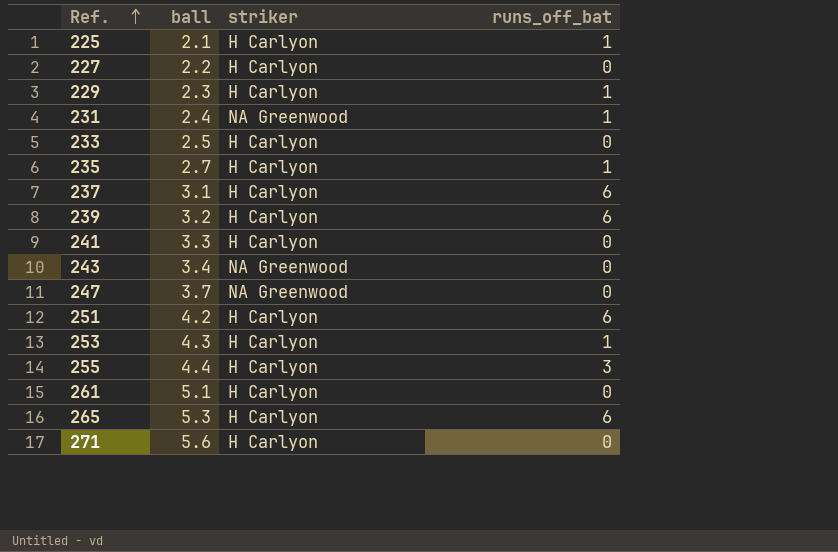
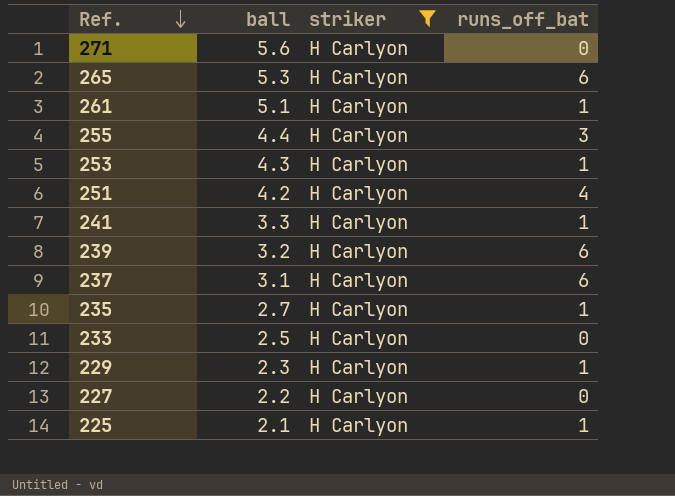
filter: none -> striker = H Carlyon
row order: Ref. ascending -> Ref. descending
261 | runs_off_bat: 0 -> 1
251 | runs_off_bat: 6 -> 4
241 | runs_off_bat: 0 -> 1

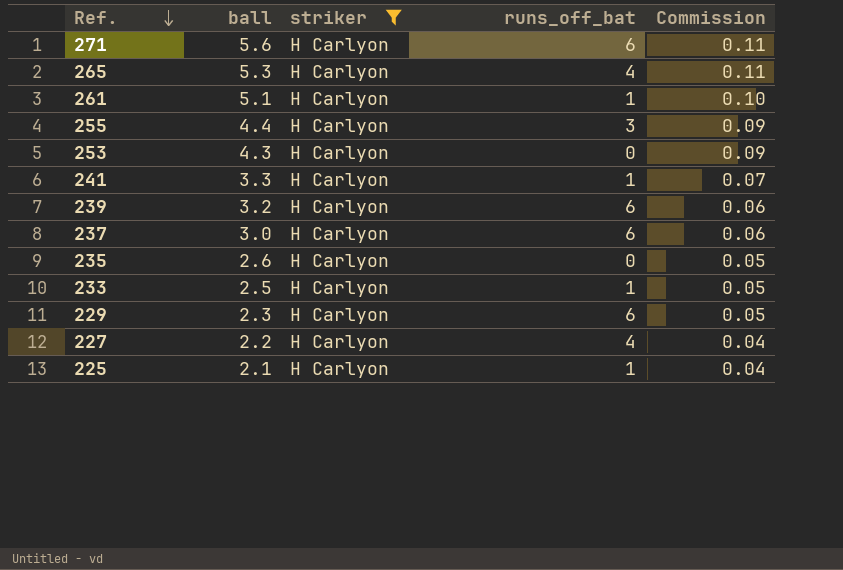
column Commission | formula: none -> [ball] * 0.02
row 251: 4.2 | H Carlyon | 4 -> none
271 | runs_off_bat: 0 -> 6
265 | runs_off_bat: 6 -> 4
253 | runs_off_bat: 1 -> 0
237 | ball: 3.1 -> 3.0
235 | ball: 2.7 -> 2.6
235 | runs_off_bat: 1 -> 0
233 | runs_off_bat: 0 -> 1
229 | runs_off_bat: 1 -> 6
227 | runs_off_bat: 0 -> 4

